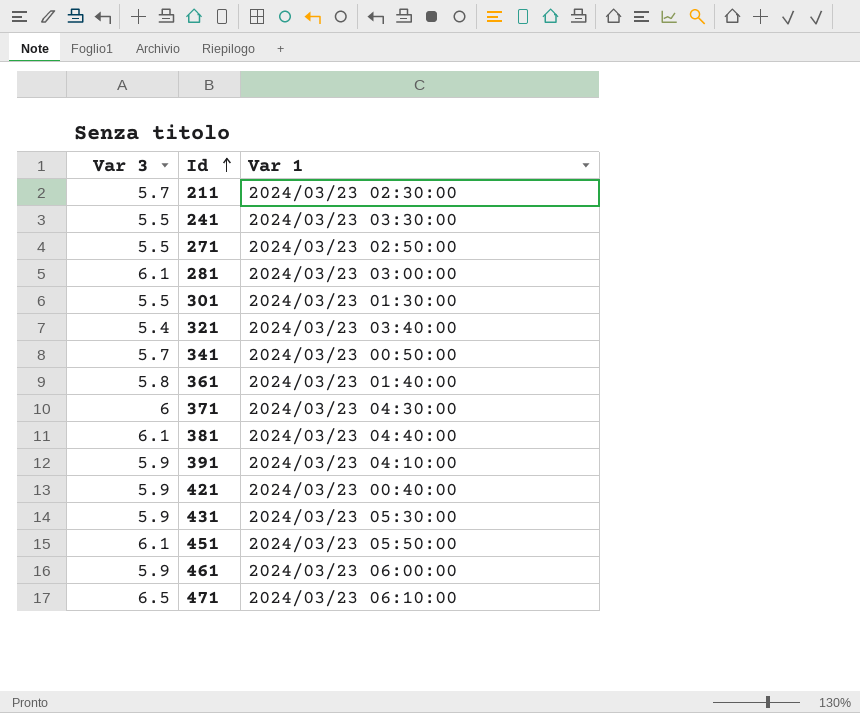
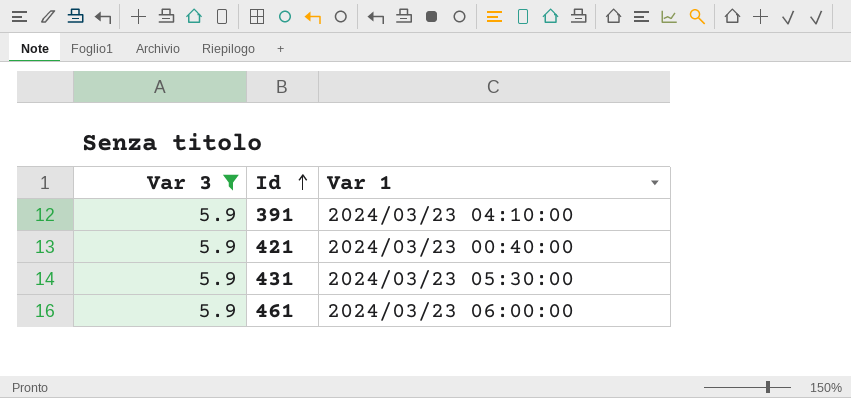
filter: none -> Var 3 = 5.9

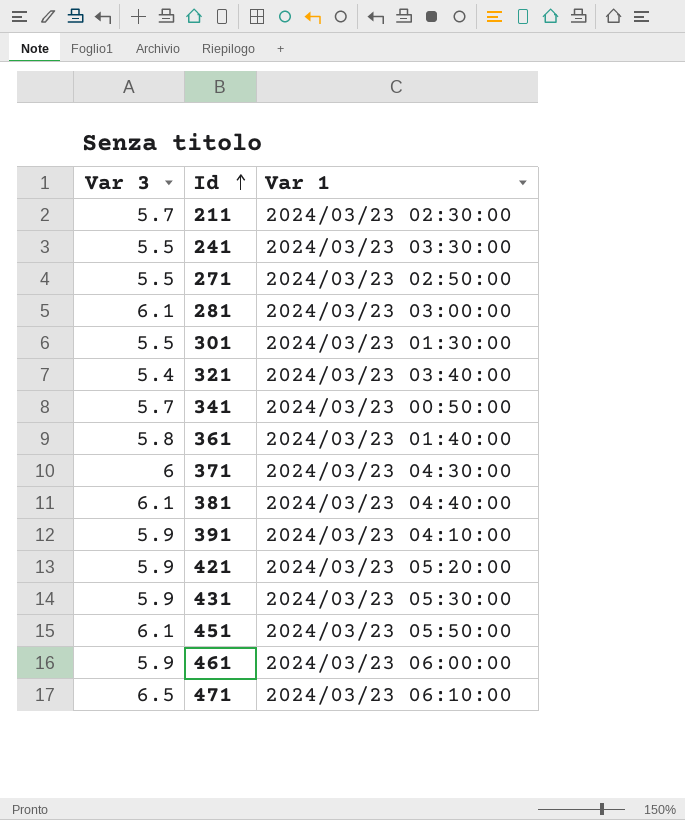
filter: Var 3 = 5.9 -> none
421 | Var 1: 2024/03/23 00:40:00 -> 2024/03/23 05:20:00

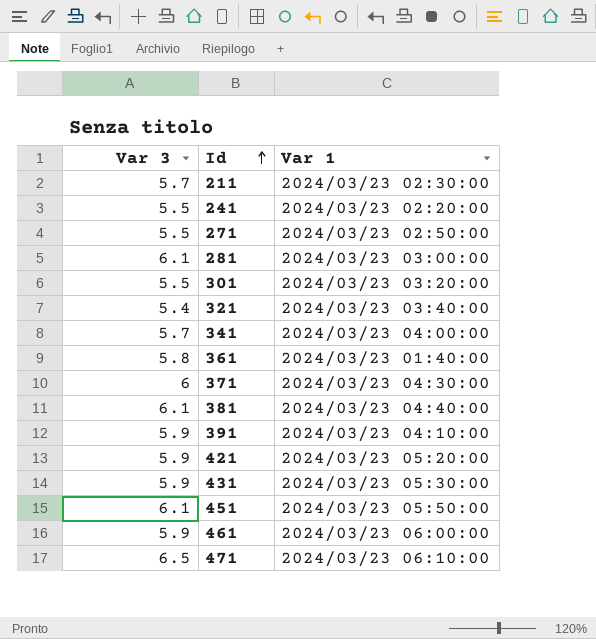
241 | Var 1: 2024/03/23 03:30:00 -> 2024/03/23 02:20:00
301 | Var 1: 2024/03/23 01:30:00 -> 2024/03/23 03:20:00
341 | Var 1: 2024/03/23 00:50:00 -> 2024/03/23 04:00:00

